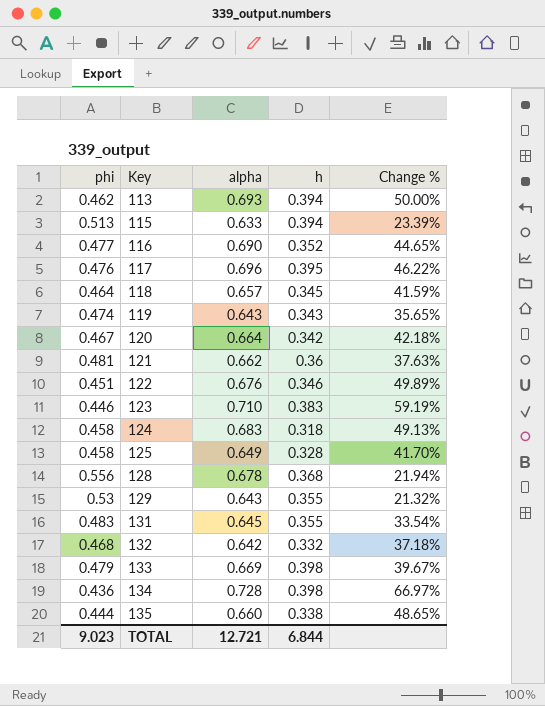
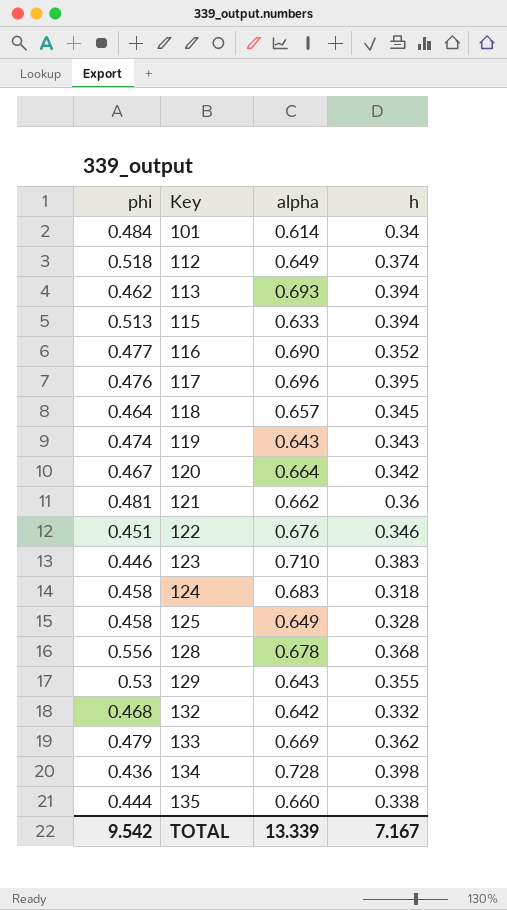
column Change % | formula: ([alpha] - [phi]) / [phi] -> none
row 131: 0.483 | 0.645 | 0.355 | 33.54% -> none
row 101: none -> 0.484 | 0.614 | 0.34
row 112: none -> 0.518 | 0.649 | 0.374
133 | h: 0.398 -> 0.362
TOTAL | phi: 9.023 -> 9.542
TOTAL | alpha: 12.721 -> 13.339
TOTAL | h: 6.844 -> 7.167

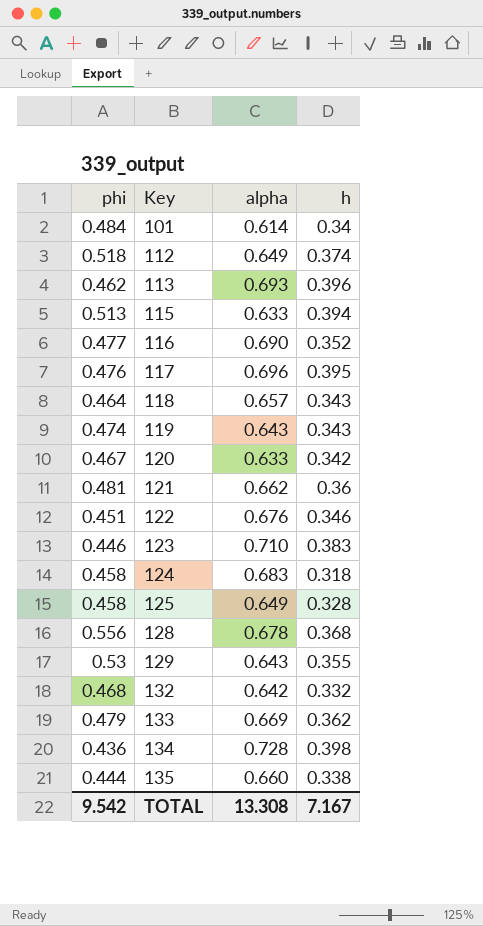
113 | h: 0.394 -> 0.396
118 | h: 0.345 -> 0.343
120 | alpha: 0.664 -> 0.633
TOTAL | alpha: 13.339 -> 13.308

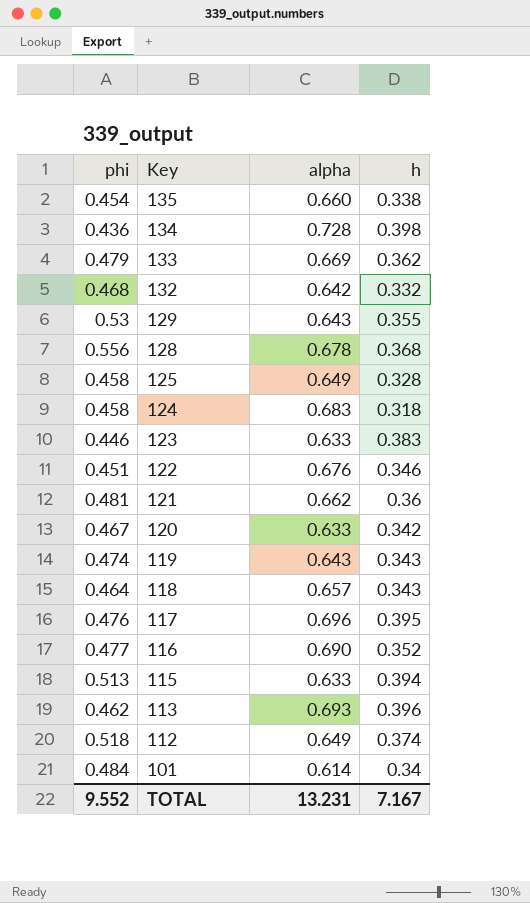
row order: Key ascending -> Key descending
135 | phi: 0.444 -> 0.454
123 | alpha: 0.710 -> 0.633
TOTAL | phi: 9.542 -> 9.552
TOTAL | alpha: 13.308 -> 13.231

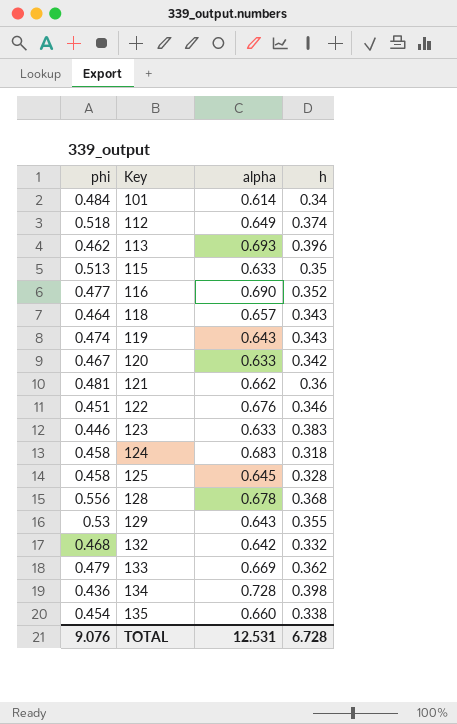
row order: Key descending -> Key ascending
row 117: 0.476 | 0.696 | 0.395 -> none
115 | h: 0.394 -> 0.35
125 | alpha: 0.649 -> 0.645
TOTAL | phi: 9.552 -> 9.076
TOTAL | alpha: 13.231 -> 12.531
TOTAL | h: 7.167 -> 6.728

